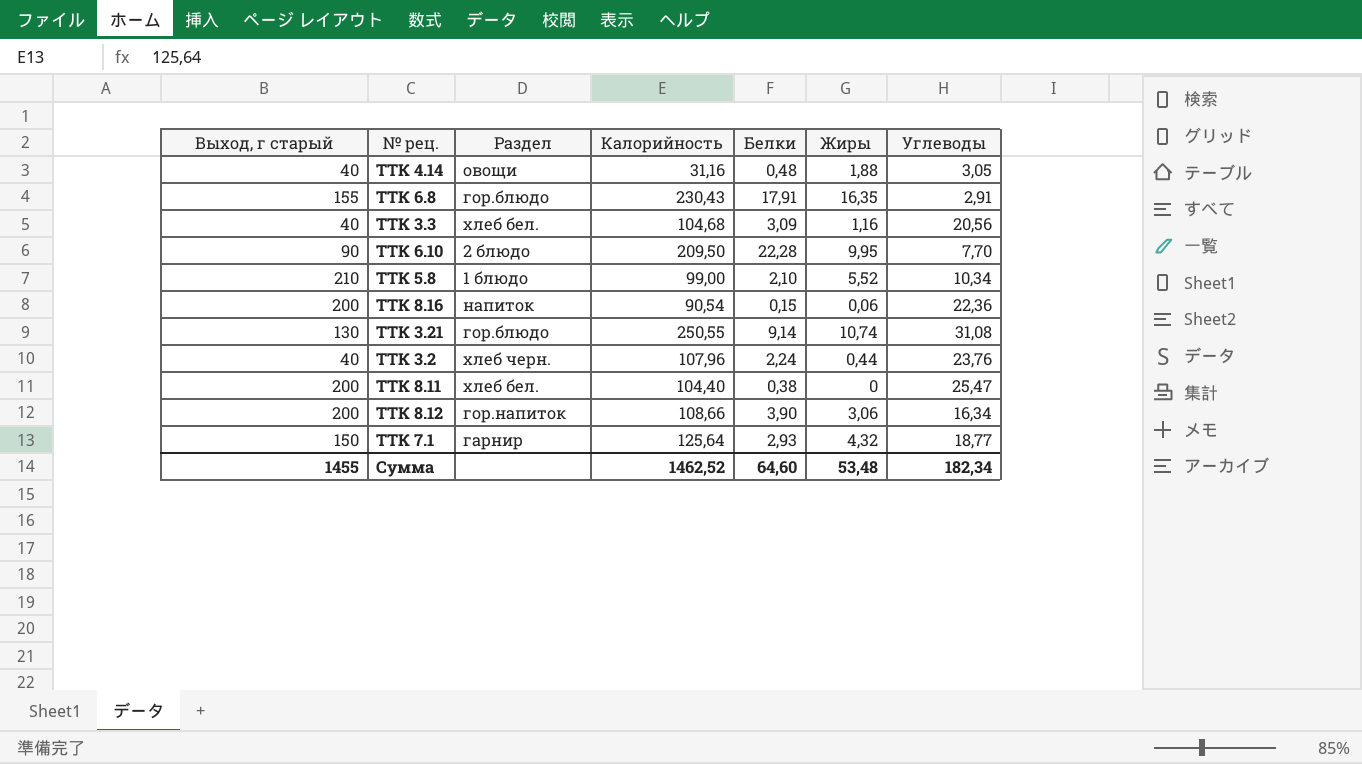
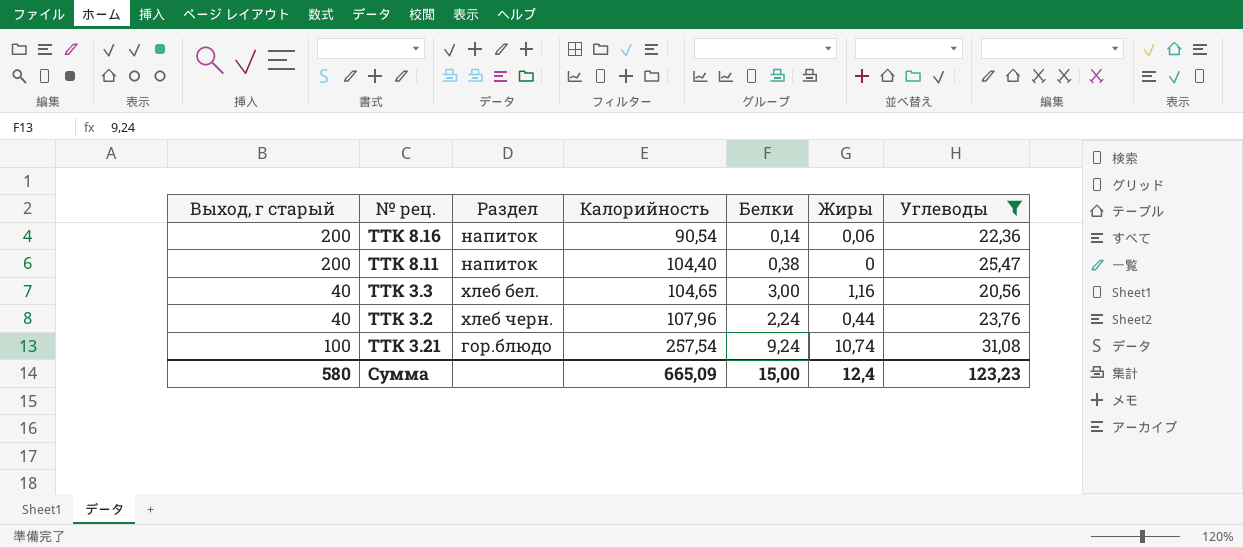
filter: none -> Углеводы >= 20,56
row order: none -> Калорийность ascending
ТТК 8.16 | Белки: 0,15 -> 0,14
ТТК 8.11 | Раздел: хлеб бел. -> напиток
ТТК 3.3 | Калорийность: 104,68 -> 104,65
ТТК 3.3 | Белки: 3,09 -> 3,00
ТТК 3.21 | Выход, г старый: 130 -> 100
ТТК 3.21 | Калорийность: 250,55 -> 257,54
ТТК 3.21 | Белки: 9,14 -> 9,24
Сумма | Выход, г старый: 1455 -> 580
Сумма | Калорийность: 1462,52 -> 665,09
Сумма | Белки: 64,60 -> 15,00
Сумма | Жиры: 53,48 -> 12,4
Сумма | Углеводы: 182,34 -> 123,23

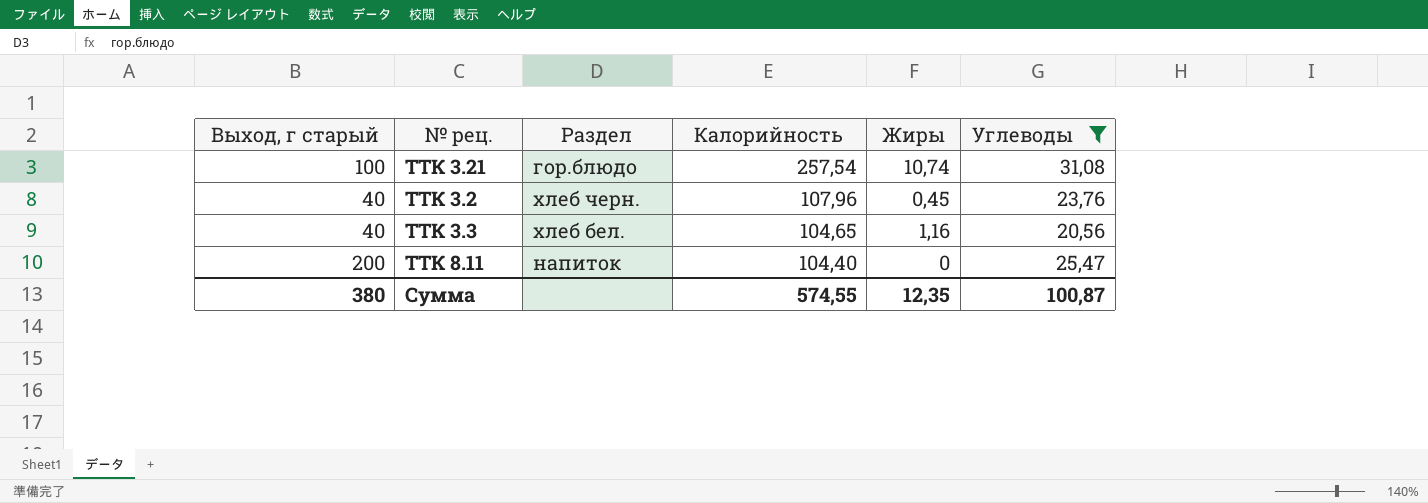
row order: Калорийность ascending -> Калорийность descending
column Белки | position: 5 -> none
row ТТК 8.16: 200 | напиток | 90,54 | 0,14 | 0,06 | 22,36 -> none
ТТК 3.2 | Жиры: 0,44 -> 0,45
Сумма | Выход, г старый: 580 -> 380
Сумма | Калорийность: 665,09 -> 574,55
Сумма | Жиры: 12,4 -> 12,35
Сумма | Углеводы: 123,23 -> 100,87

